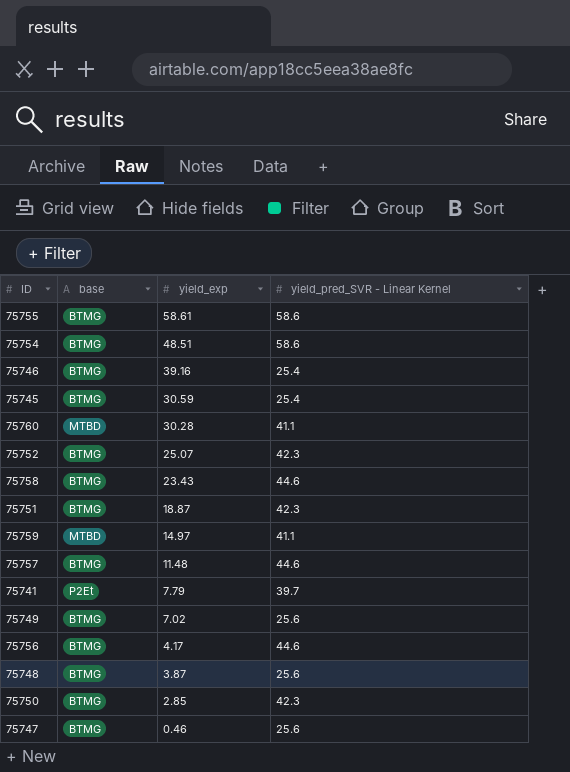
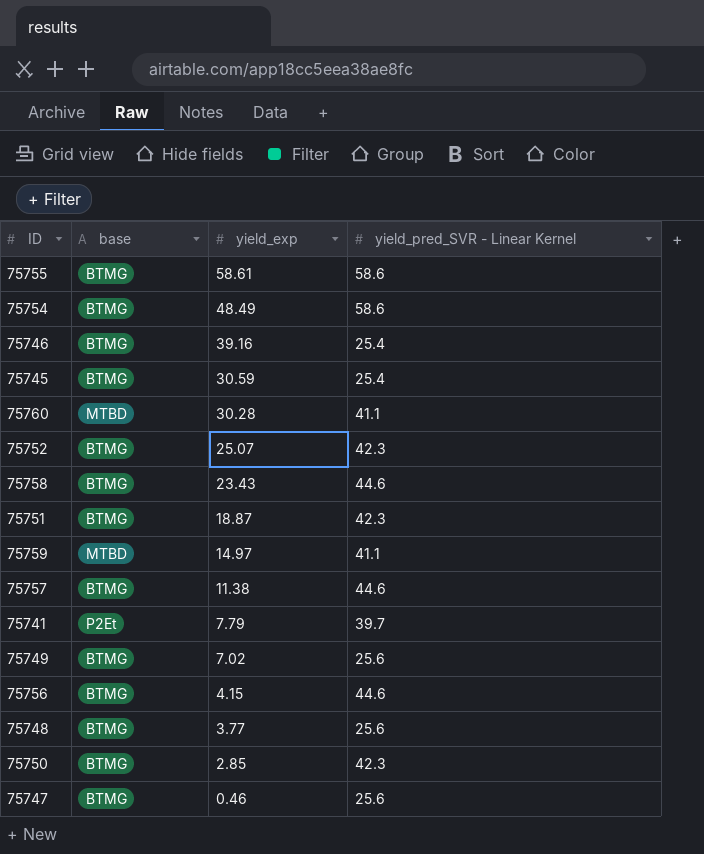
75754 | yield_exp: 48.51 -> 48.49
75757 | yield_exp: 11.48 -> 11.38
75756 | yield_exp: 4.17 -> 4.15
75748 | yield_exp: 3.87 -> 3.77

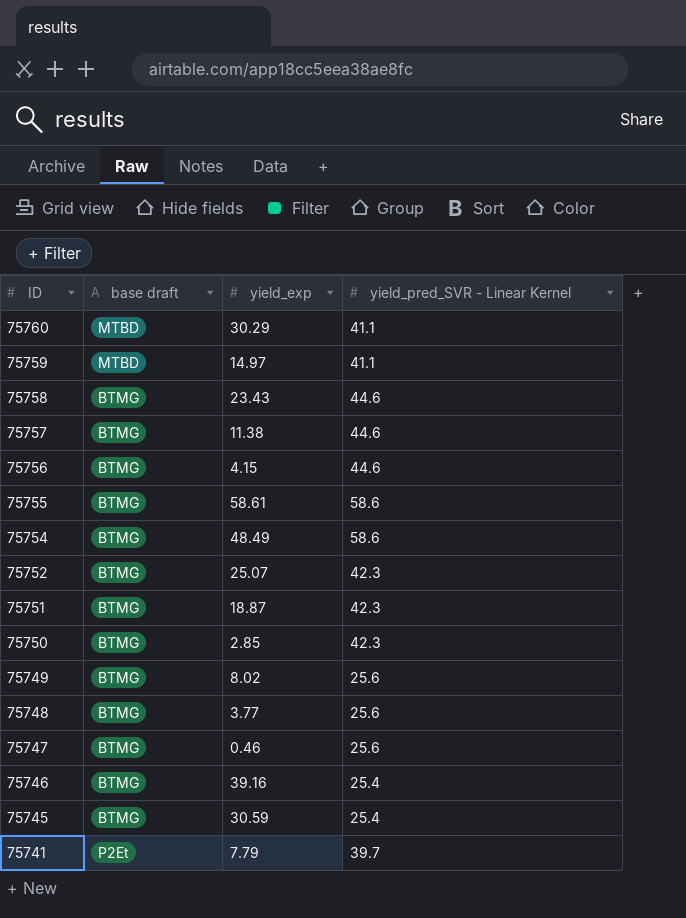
row order: yield_exp descending -> ID descending
column name: base -> base draft
75760 | yield_exp: 30.28 -> 30.29
75749 | yield_exp: 7.02 -> 8.02

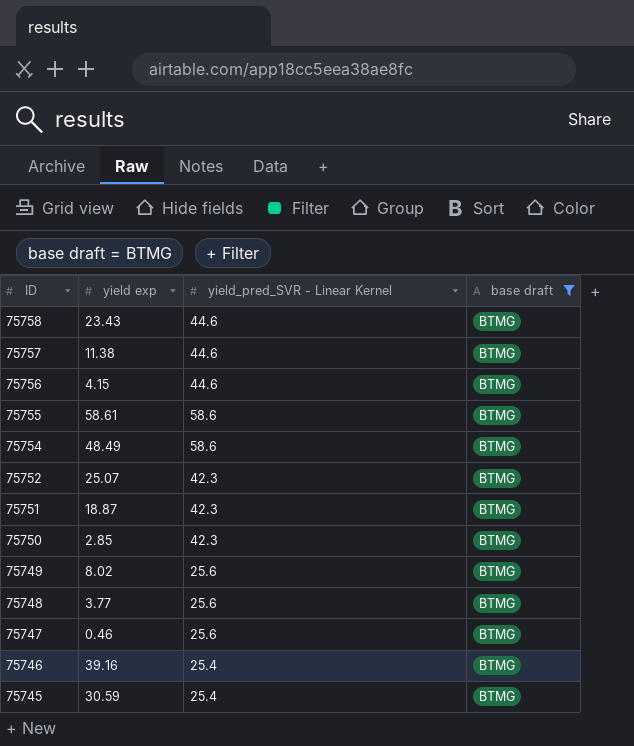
filter: none -> base draft = BTMG
column name: yield_exp -> yield exp
column base draft | position: 2 -> 4

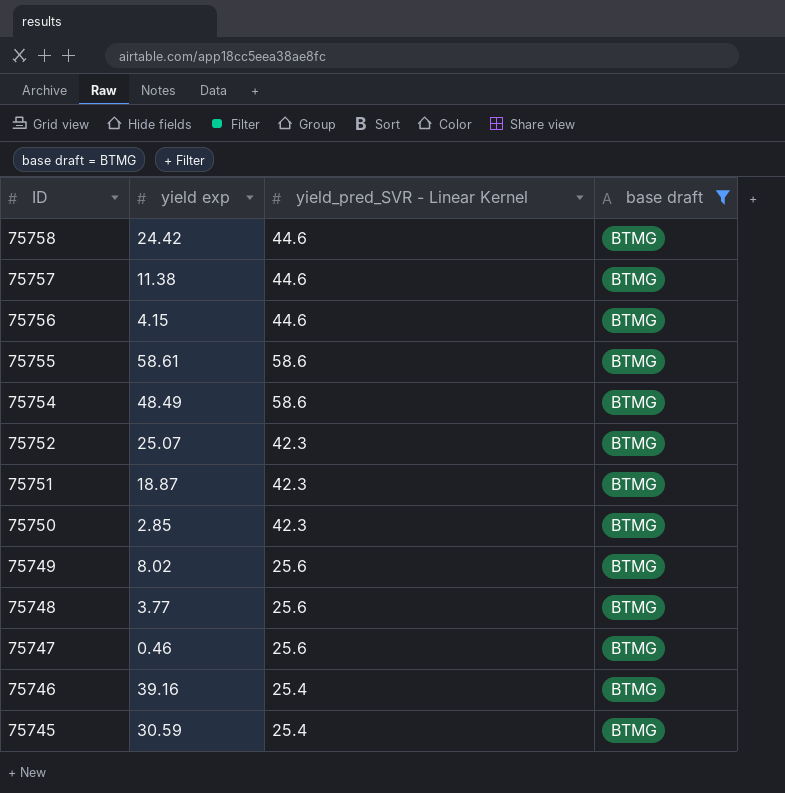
75758 | yield exp: 23.43 -> 24.42

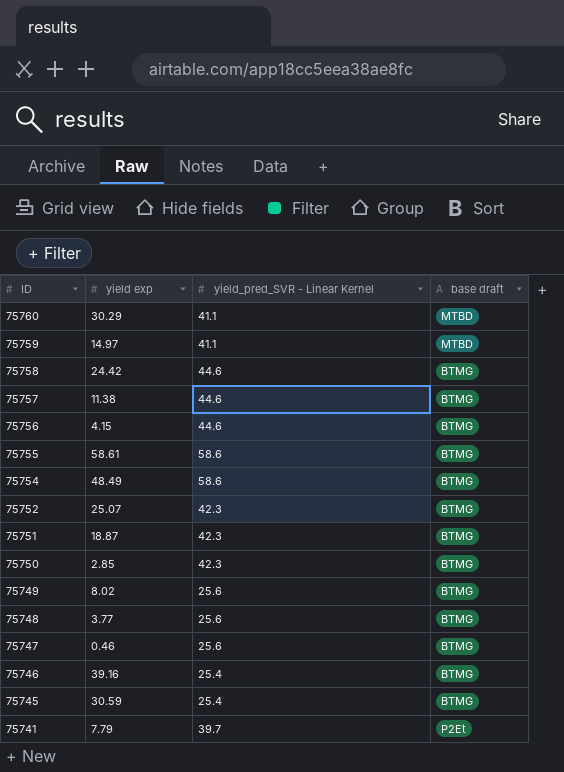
filter: base draft = BTMG -> none

